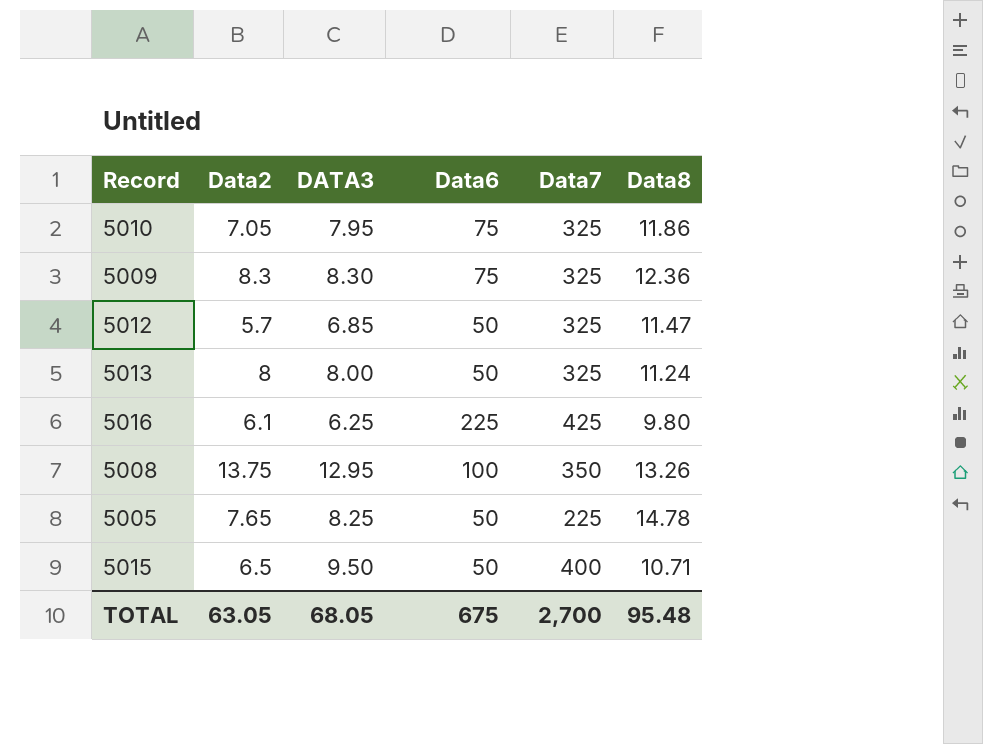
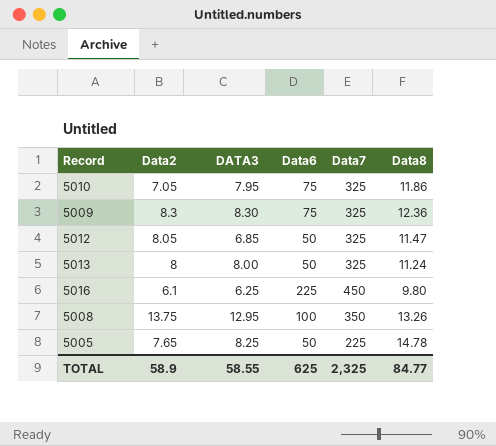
row 5015: 6.5 | 9.50 | 50 | 400 | 10.71 -> none
5012 | Data2: 5.7 -> 8.05
5016 | Data7: 425 -> 450
TOTAL | Data2: 63.05 -> 58.9
TOTAL | DATA3: 68.05 -> 58.55
TOTAL | Data6: 675 -> 625
TOTAL | Data7: 2,700 -> 2,325
TOTAL | Data8: 95.48 -> 84.77

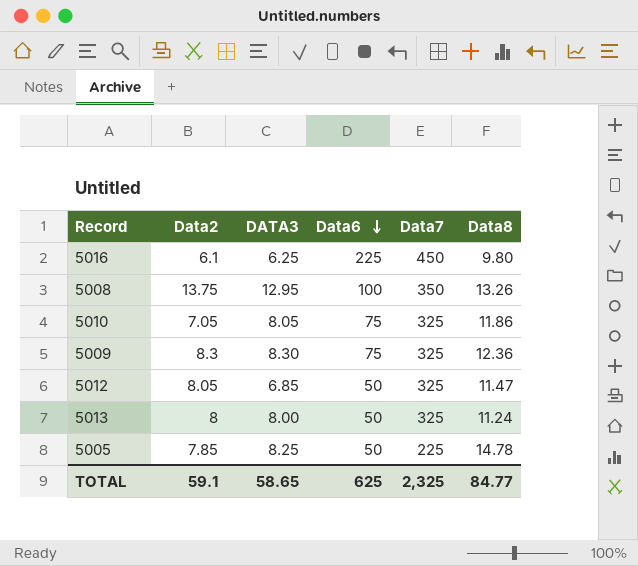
row order: none -> Data6 descending
5010 | DATA3: 7.95 -> 8.05
5005 | Data2: 7.65 -> 7.85
TOTAL | Data2: 58.9 -> 59.1
TOTAL | DATA3: 58.55 -> 58.65

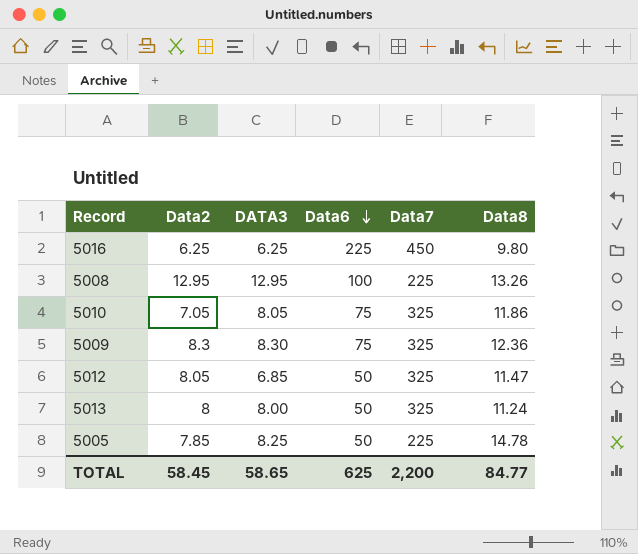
5016 | Data2: 6.1 -> 6.25
5008 | Data2: 13.75 -> 12.95
5008 | Data7: 350 -> 225
TOTAL | Data2: 59.1 -> 58.45
TOTAL | Data7: 2,325 -> 2,200

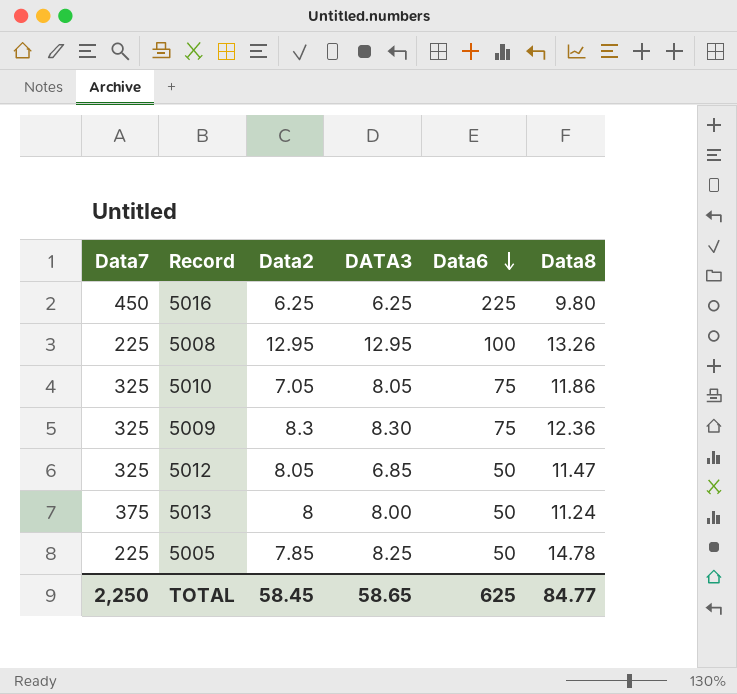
column Data7 | position: 5 -> 1
5013 | Data7: 325 -> 375
TOTAL | Data7: 2,200 -> 2,250

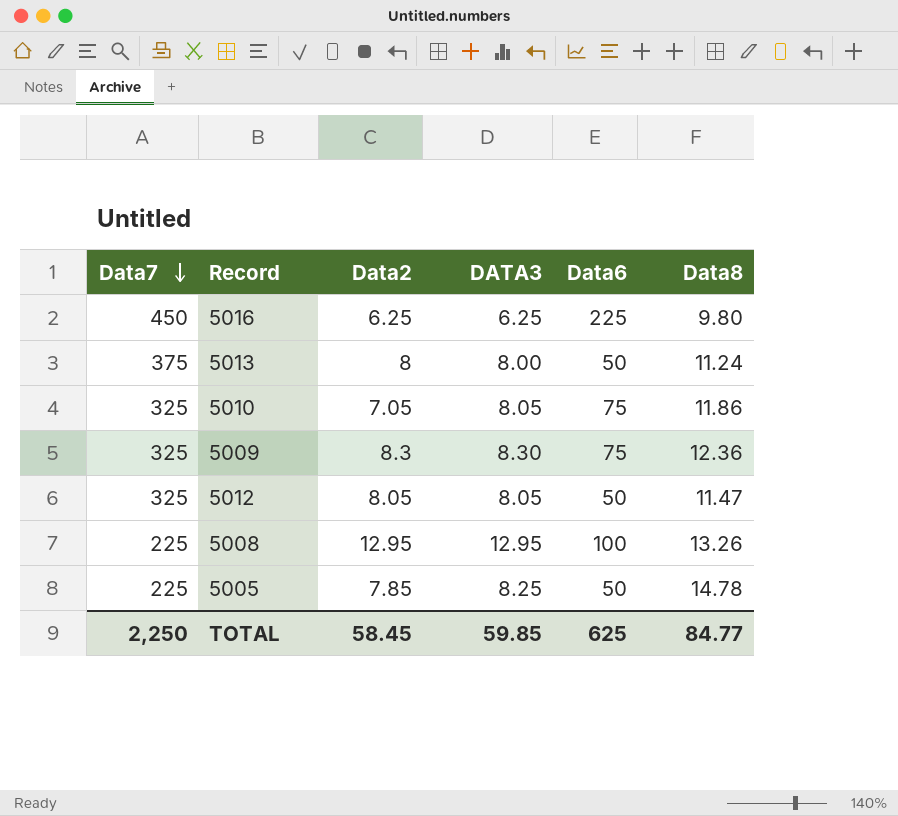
row order: Data6 descending -> Data7 descending
5012 | DATA3: 6.85 -> 8.05
TOTAL | DATA3: 58.65 -> 59.85

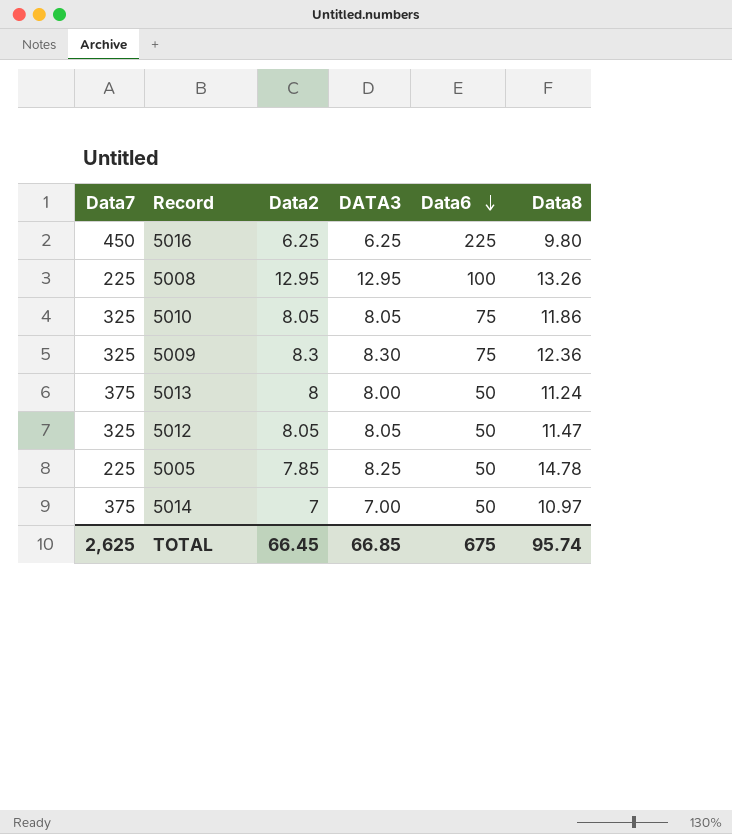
row order: Data7 descending -> Data6 descending
5010 | Data2: 7.05 -> 8.05
row 5014: none -> 375 | 7 | 7.00 | 50 | 10.97
TOTAL | Data7: 2,250 -> 2,625
TOTAL | Data2: 58.45 -> 66.45
TOTAL | DATA3: 59.85 -> 66.85
TOTAL | Data6: 625 -> 675
TOTAL | Data8: 84.77 -> 95.74

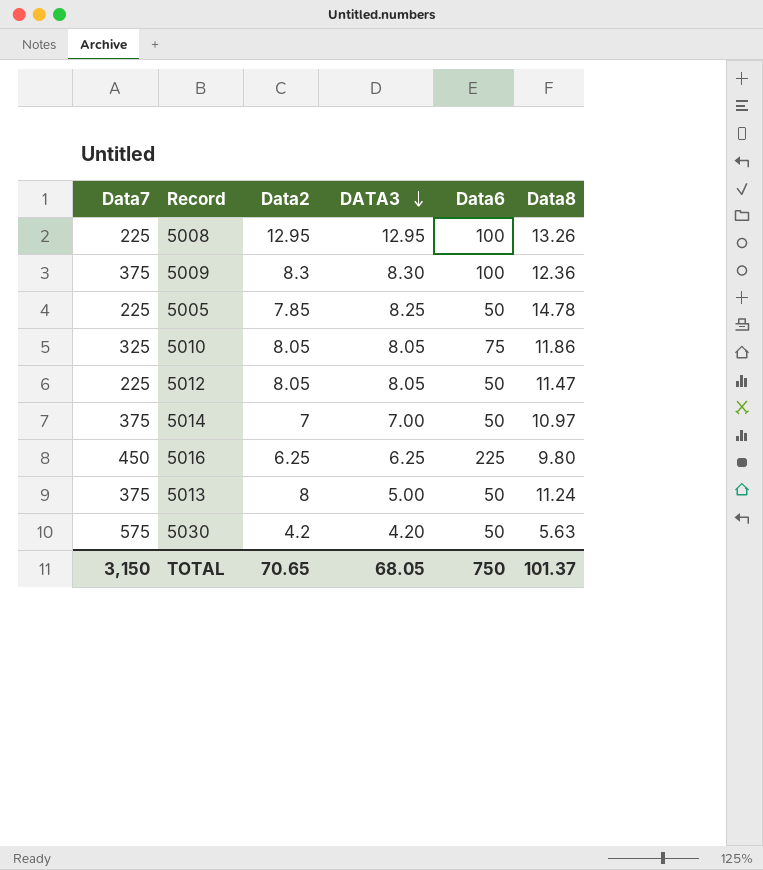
row order: Data6 descending -> DATA3 descending
5009 | Data7: 325 -> 375
5009 | Data6: 75 -> 100
5012 | Data7: 325 -> 225
5013 | DATA3: 8.00 -> 5.00
row 5030: none -> 575 | 4.2 | 4.20 | 50 | 5.63
TOTAL | Data7: 2,625 -> 3,150
TOTAL | Data2: 66.45 -> 70.65
TOTAL | DATA3: 66.85 -> 68.05
TOTAL | Data6: 675 -> 750
TOTAL | Data8: 95.74 -> 101.37

